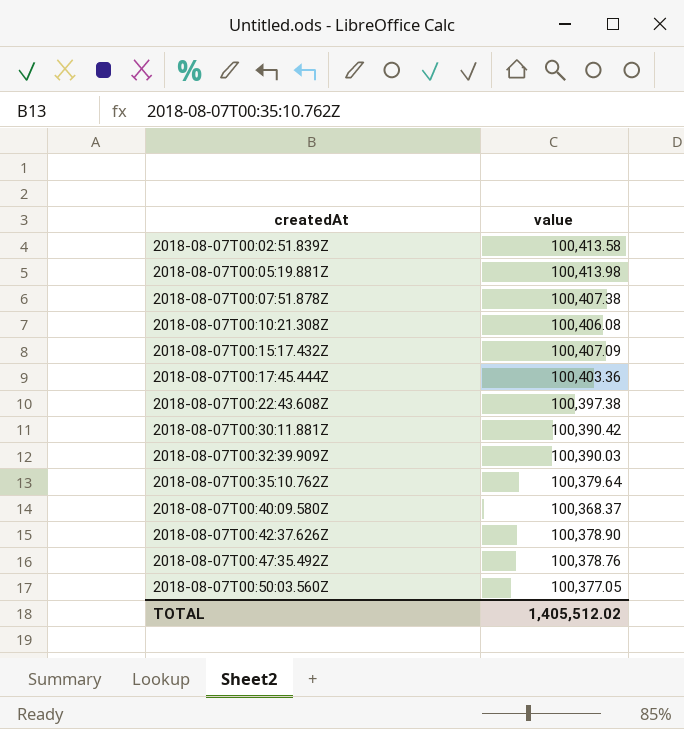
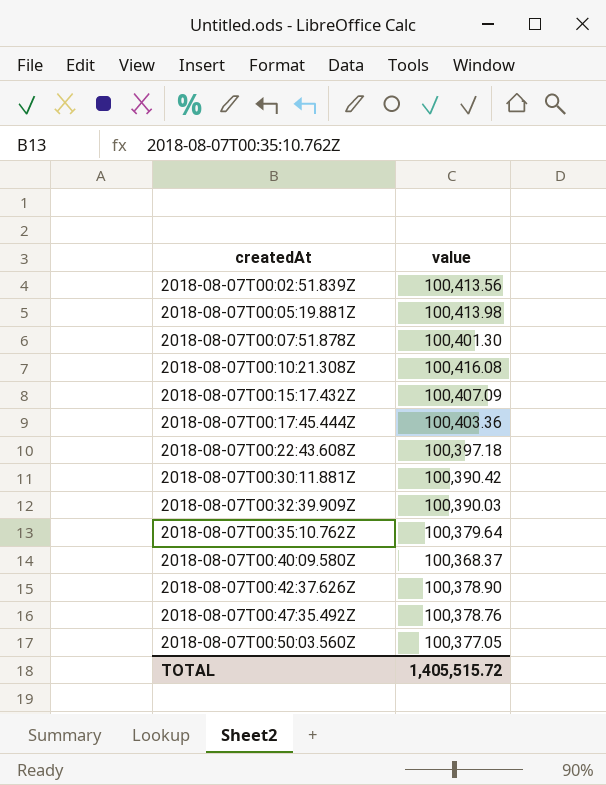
2018-08-07T00:02:51.839Z | value: 100,413.58 -> 100,413.56
2018-08-07T00:07:51.878Z | value: 100,407.38 -> 100,401.30
2018-08-07T00:10:21.308Z | value: 100,406.08 -> 100,416.08
2018-08-07T00:22:43.608Z | value: 100,397.38 -> 100,397.18
TOTAL | value: 1,405,512.02 -> 1,405,515.72

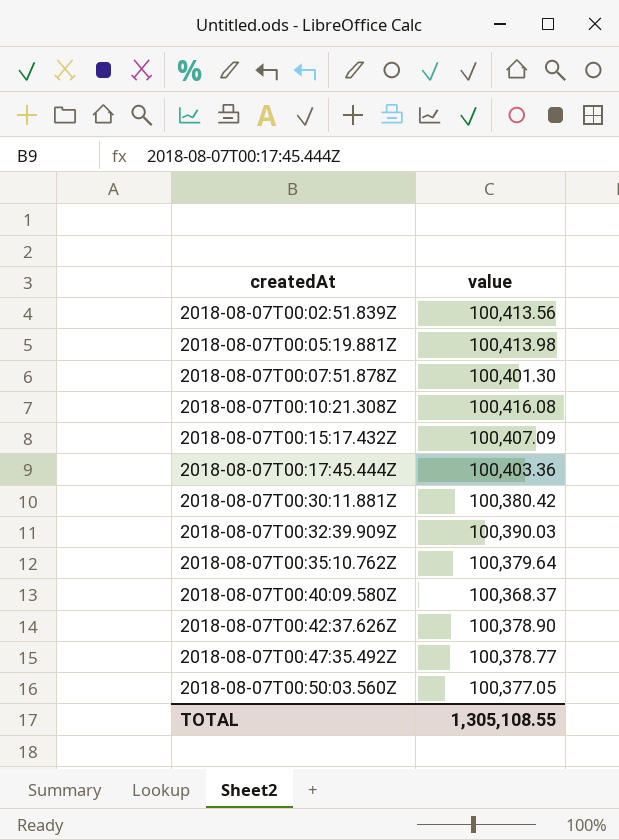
row 2018-08-07T00:22:43.608Z: 100,397.18 -> none
2018-08-07T00:30:11.881Z | value: 100,390.42 -> 100,380.42
2018-08-07T00:47:35.492Z | value: 100,378.76 -> 100,378.77
TOTAL | value: 1,405,515.72 -> 1,305,108.55

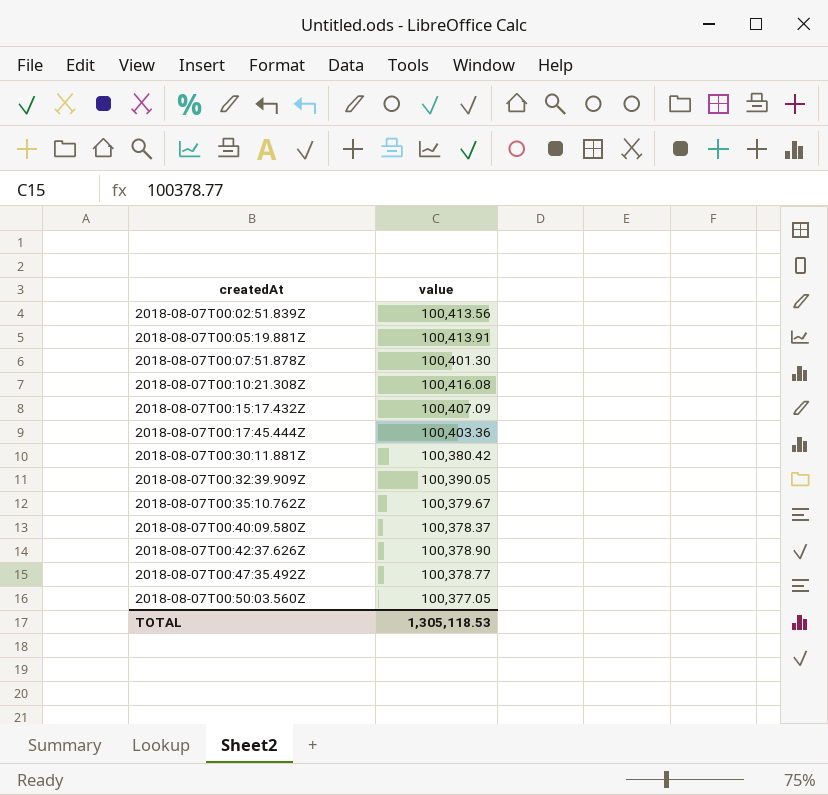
2018-08-07T00:05:19.881Z | value: 100,413.98 -> 100,413.91
2018-08-07T00:32:39.909Z | value: 100,390.03 -> 100,390.05
2018-08-07T00:35:10.762Z | value: 100,379.64 -> 100,379.67
2018-08-07T00:40:09.580Z | value: 100,368.37 -> 100,378.37
TOTAL | value: 1,305,108.55 -> 1,305,118.53

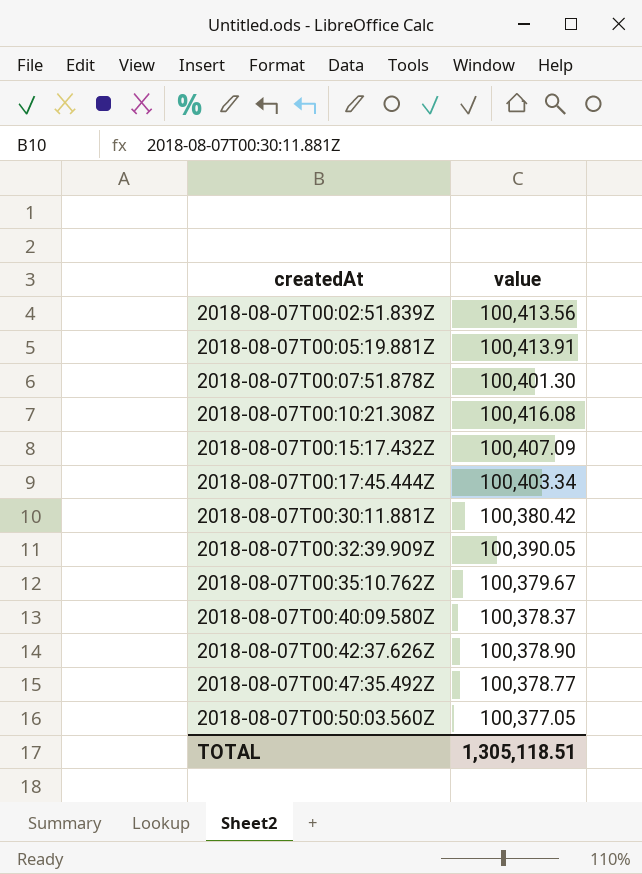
2018-08-07T00:17:45.444Z | value: 100,403.36 -> 100,403.34
TOTAL | value: 1,305,118.53 -> 1,305,118.51

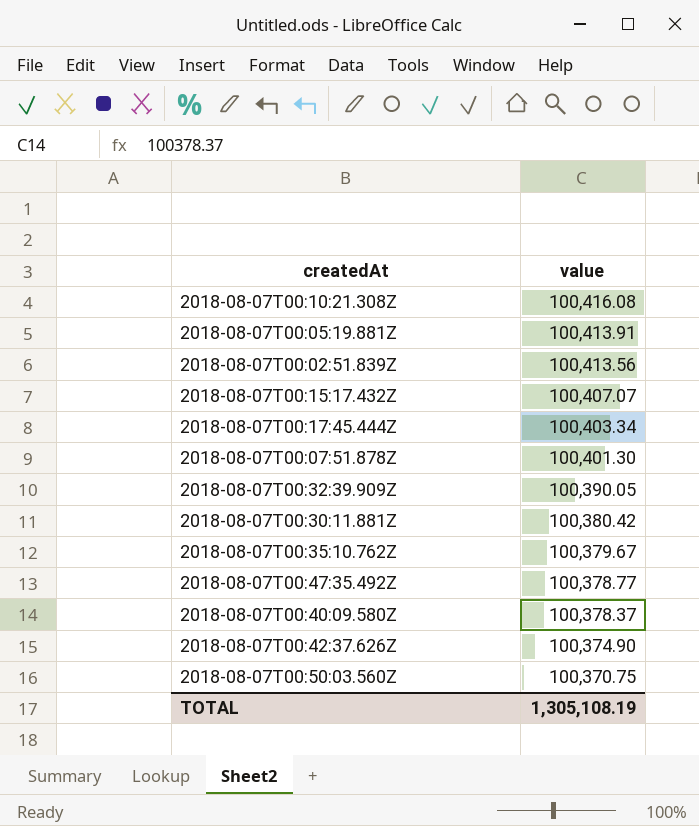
row order: createdAt ascending -> value descending
2018-08-07T00:15:17.432Z | value: 100,407.09 -> 100,407.07
2018-08-07T00:42:37.626Z | value: 100,378.90 -> 100,374.90
2018-08-07T00:50:03.560Z | value: 100,377.05 -> 100,370.75
TOTAL | value: 1,305,118.51 -> 1,305,108.19

